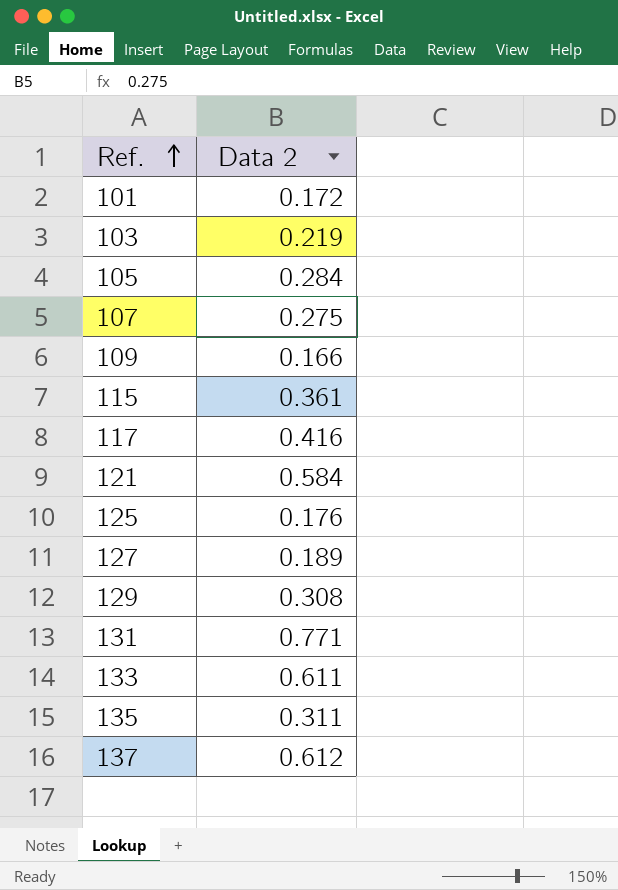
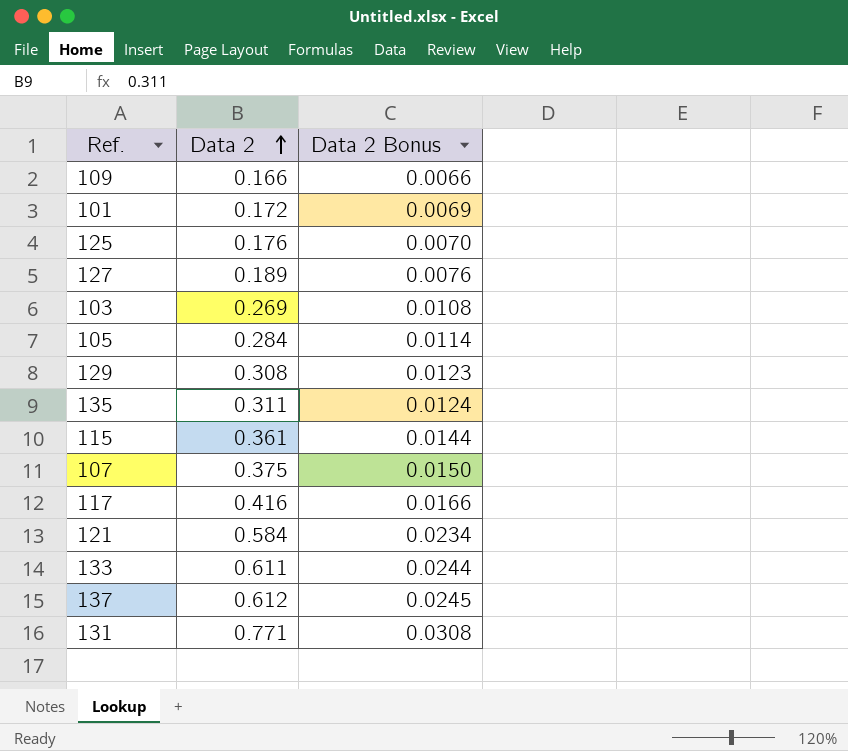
row order: Ref. ascending -> Data 2 ascending
column Data 2 Bonus | formula: none -> [Data 2] * 0.04
103 | Data 2: 0.219 -> 0.269
107 | Data 2: 0.275 -> 0.375

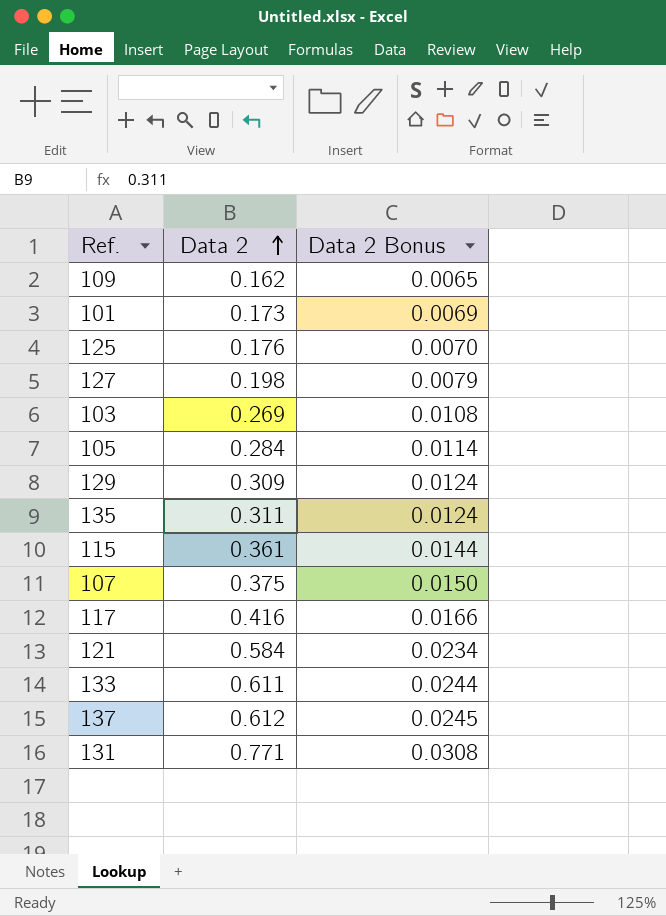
109 | Data 2: 0.166 -> 0.162
109 | Data 2 Bonus: 0.0066 -> 0.0065
101 | Data 2: 0.172 -> 0.173
127 | Data 2: 0.189 -> 0.198
127 | Data 2 Bonus: 0.0076 -> 0.0079
129 | Data 2: 0.308 -> 0.309
129 | Data 2 Bonus: 0.0123 -> 0.0124

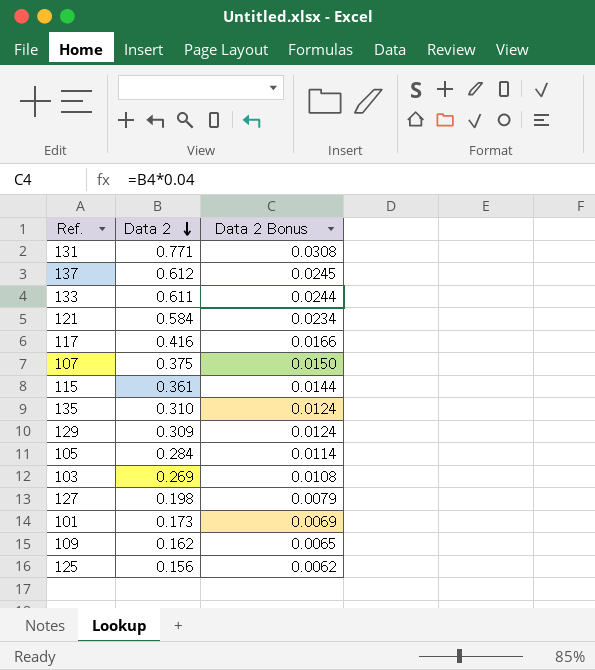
row order: Data 2 ascending -> Data 2 descending
135 | Data 2: 0.311 -> 0.310
125 | Data 2: 0.176 -> 0.156
125 | Data 2 Bonus: 0.0070 -> 0.0062

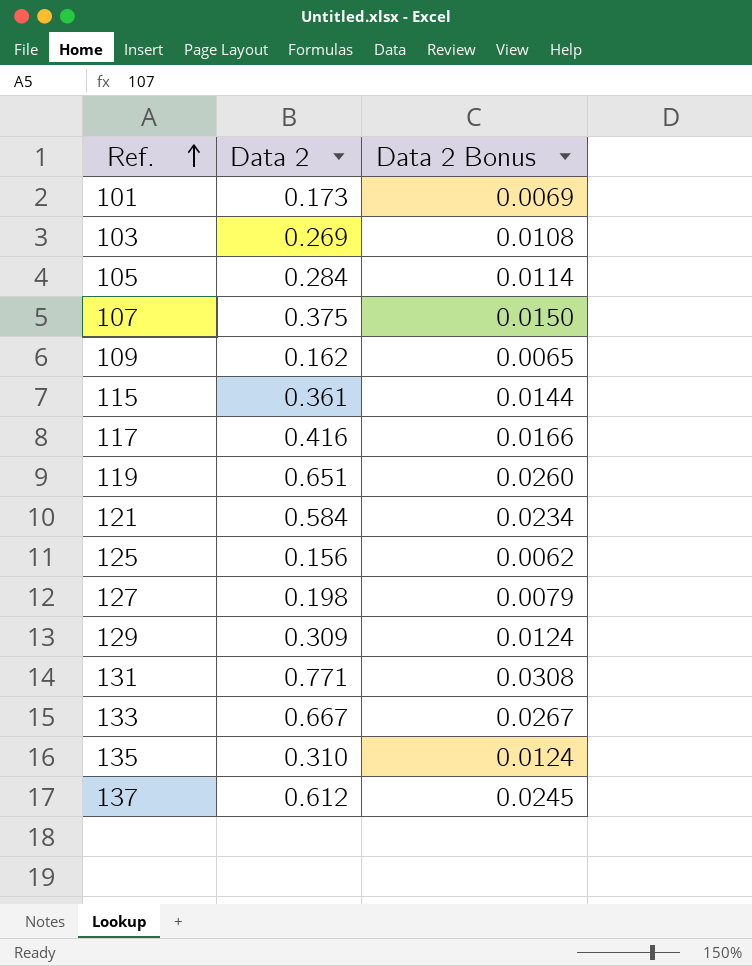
row order: Data 2 descending -> Ref. ascending
row 119: none -> 0.651 | 0.0260
133 | Data 2: 0.611 -> 0.667
133 | Data 2 Bonus: 0.0244 -> 0.0267

